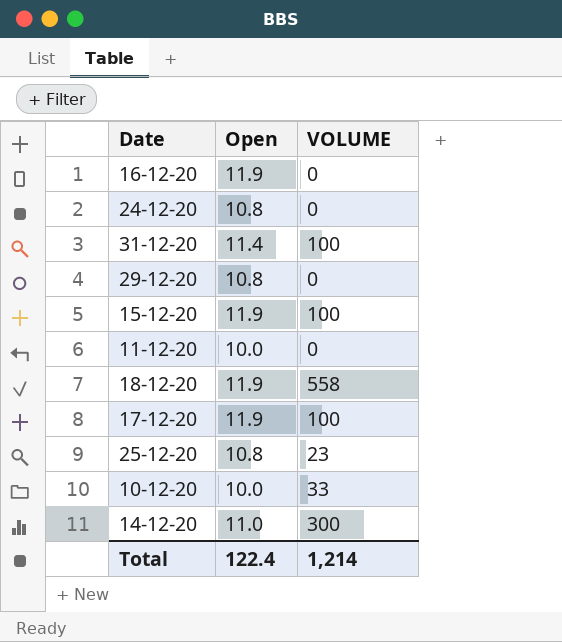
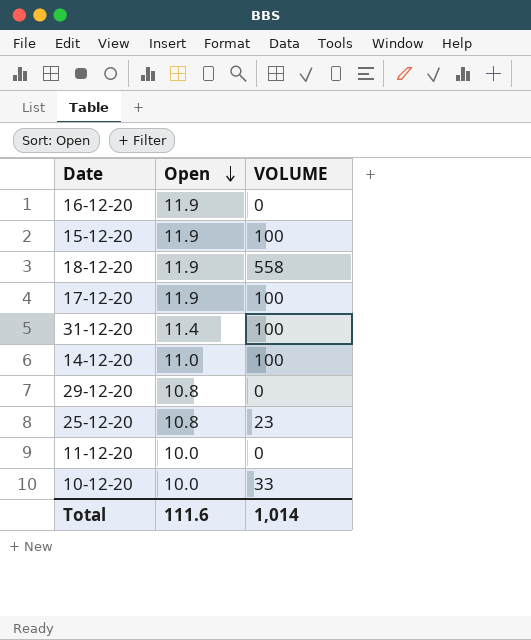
row order: none -> Open descending
row 24-12-20: 10.8 | 0 -> none
14-12-20 | VOLUME: 300 -> 100
Total | Open: 122.4 -> 111.6
Total | VOLUME: 1,214 -> 1,014

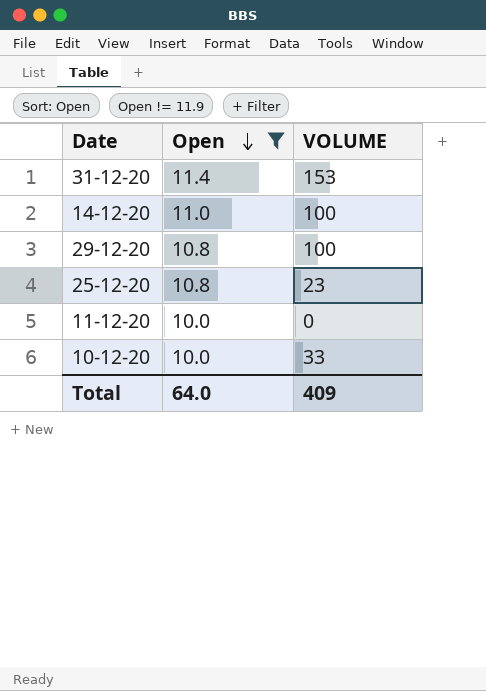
filter: none -> Open != 11.9
31-12-20 | VOLUME: 100 -> 153
29-12-20 | VOLUME: 0 -> 100
Total | Open: 111.6 -> 64.0
Total | VOLUME: 1,014 -> 409

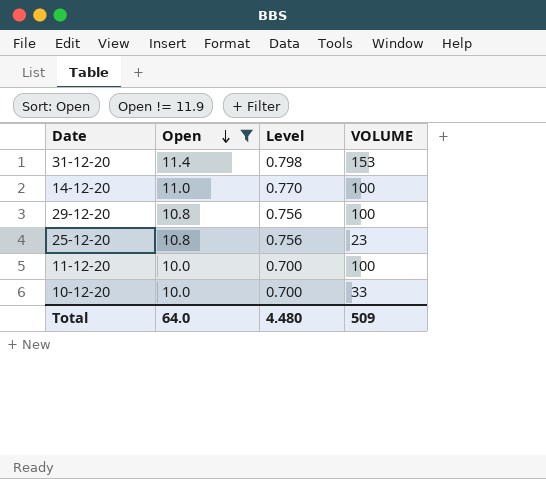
column Level | formula: none -> [Open] * 0.07
11-12-20 | VOLUME: 0 -> 100
Total | VOLUME: 409 -> 509

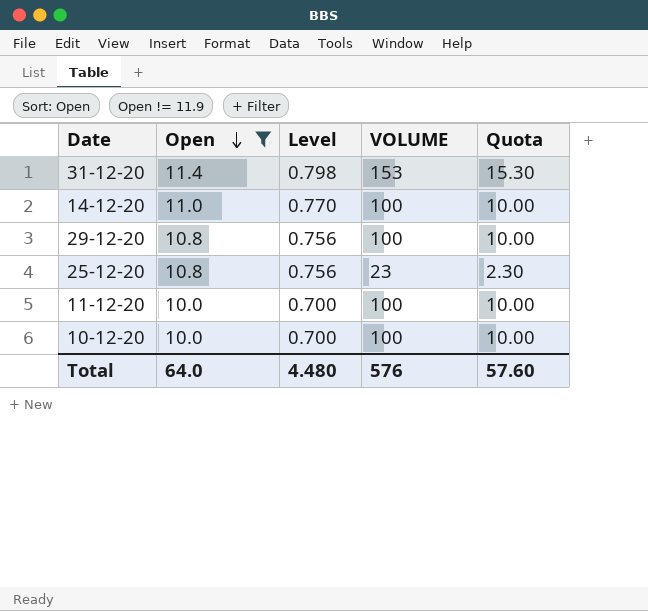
column Quota | formula: none -> [VOLUME] * 0.1
10-12-20 | VOLUME: 33 -> 100
Total | VOLUME: 509 -> 576

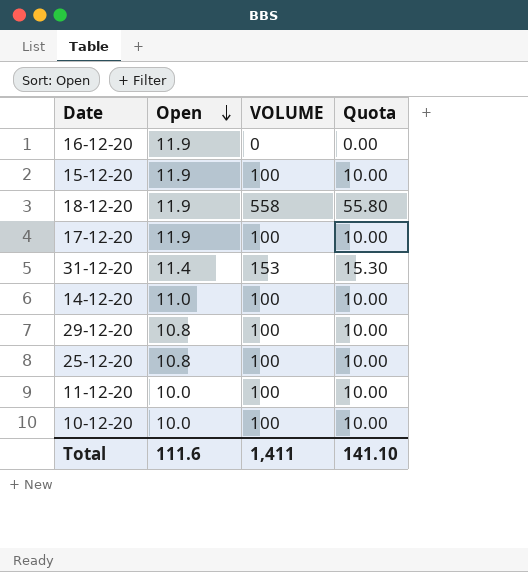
filter: Open != 11.9 -> none
column Level | formula: [Open] * 0.07 -> none
25-12-20 | VOLUME: 23 -> 100
25-12-20 | Quota: 2.30 -> 10.00
Total | Open: 64.0 -> 111.6
Total | VOLUME: 576 -> 1,411
Total | Quota: 57.60 -> 141.10

